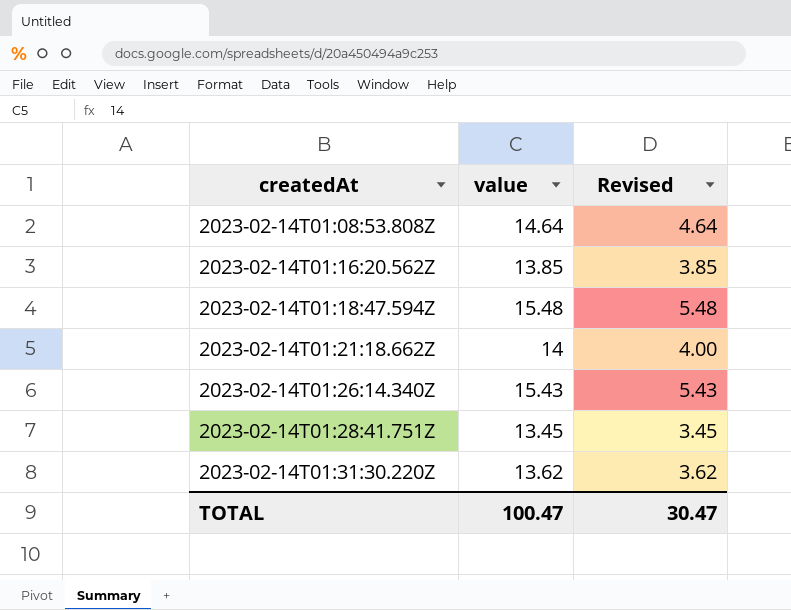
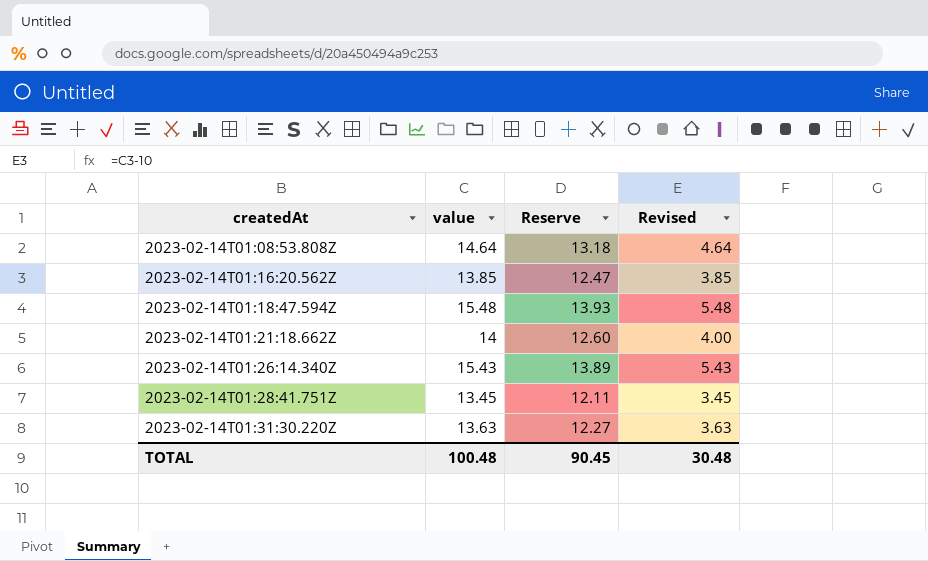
column Reserve | formula: none -> [value] * 0.9
2023-02-14T01:31:30.220Z | value: 13.62 -> 13.63
2023-02-14T01:31:30.220Z | Revised: 3.62 -> 3.63
TOTAL | value: 100.47 -> 100.48
TOTAL | Revised: 30.47 -> 30.48

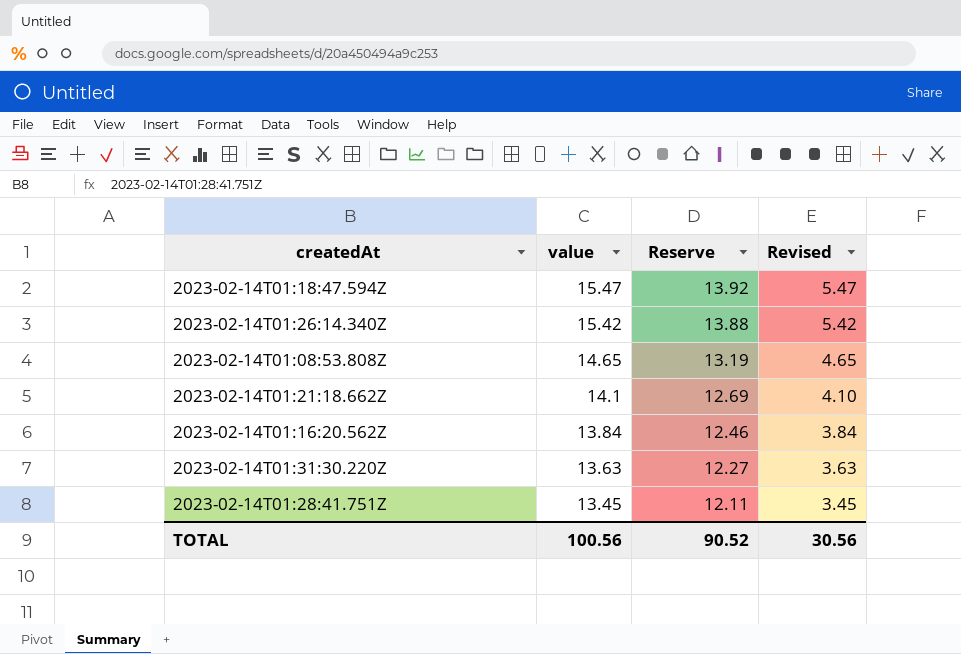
row order: createdAt ascending -> value descending
2023-02-14T01:18:47.594Z | value: 15.48 -> 15.47
2023-02-14T01:18:47.594Z | Reserve: 13.93 -> 13.92
2023-02-14T01:18:47.594Z | Revised: 5.48 -> 5.47
2023-02-14T01:26:14.340Z | value: 15.43 -> 15.42
2023-02-14T01:26:14.340Z | Reserve: 13.89 -> 13.88
2023-02-14T01:26:14.340Z | Revised: 5.43 -> 5.42
2023-02-14T01:08:53.808Z | value: 14.64 -> 14.65
2023-02-14T01:08:53.808Z | Reserve: 13.18 -> 13.19
2023-02-14T01:08:53.808Z | Revised: 4.64 -> 4.65
2023-02-14T01:21:18.662Z | value: 14 -> 14.1
2023-02-14T01:21:18.662Z | Reserve: 12.60 -> 12.69
2023-02-14T01:21:18.662Z | Revised: 4.00 -> 4.10
2023-02-14T01:16:20.562Z | value: 13.85 -> 13.84
2023-02-14T01:16:20.562Z | Reserve: 12.47 -> 12.46
2023-02-14T01:16:20.562Z | Revised: 3.85 -> 3.84
TOTAL | value: 100.48 -> 100.56
TOTAL | Reserve: 90.45 -> 90.52
TOTAL | Revised: 30.48 -> 30.56

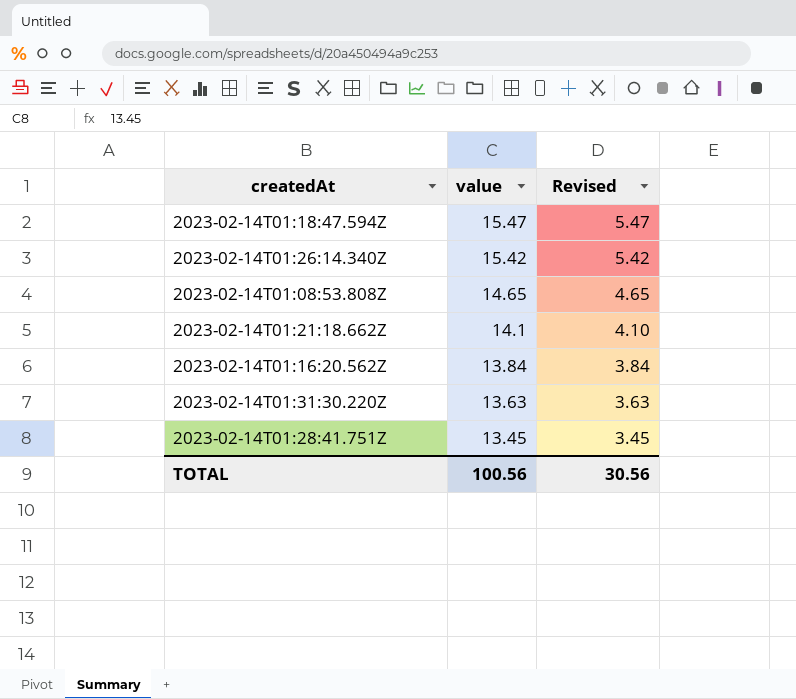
column Reserve | formula: [value] * 0.9 -> none

